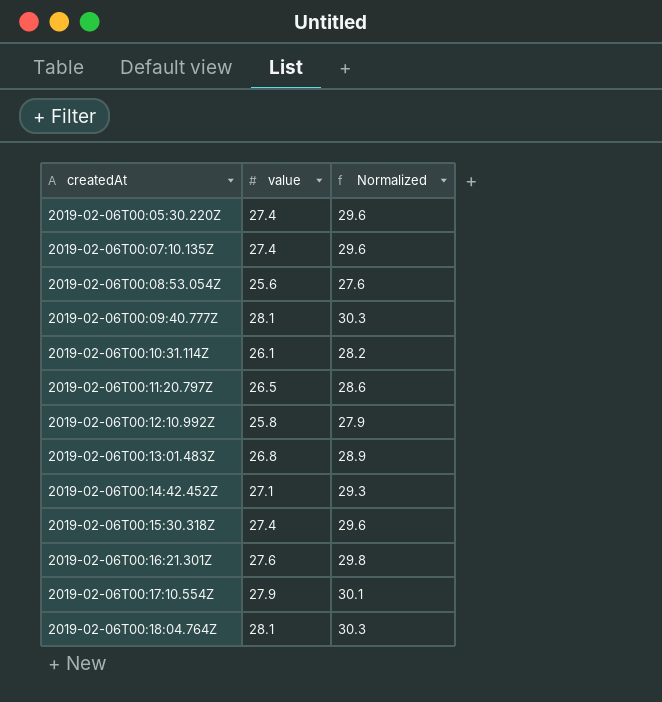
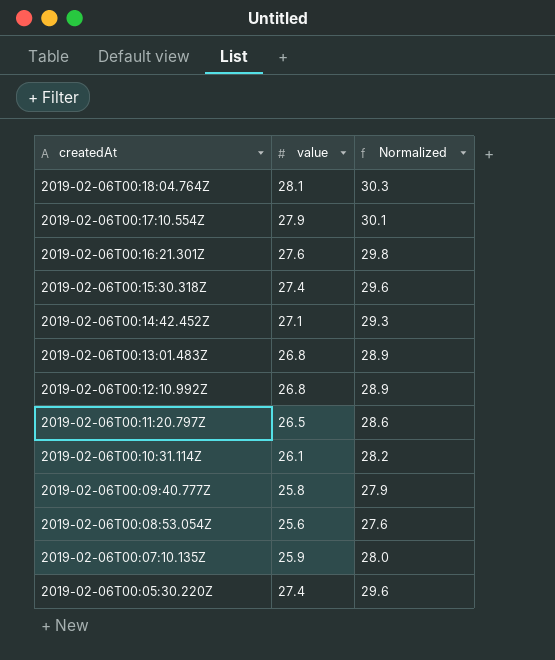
row order: createdAt ascending -> createdAt descending
2019-02-06T00:12:10.992Z | value: 25.8 -> 26.8
2019-02-06T00:12:10.992Z | Normalized: 27.9 -> 28.9
2019-02-06T00:09:40.777Z | value: 28.1 -> 25.8
2019-02-06T00:09:40.777Z | Normalized: 30.3 -> 27.9
2019-02-06T00:07:10.135Z | value: 27.4 -> 25.9
2019-02-06T00:07:10.135Z | Normalized: 29.6 -> 28.0

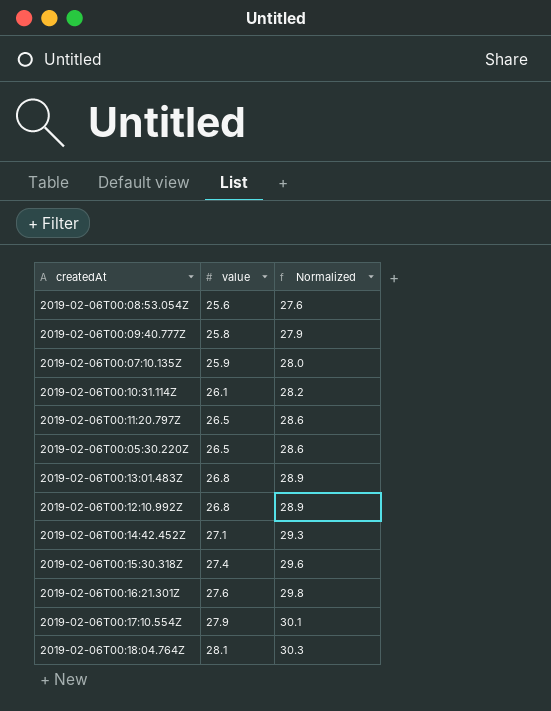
row order: createdAt descending -> value ascending
2019-02-06T00:05:30.220Z | value: 27.4 -> 26.5
2019-02-06T00:05:30.220Z | Normalized: 29.6 -> 28.6

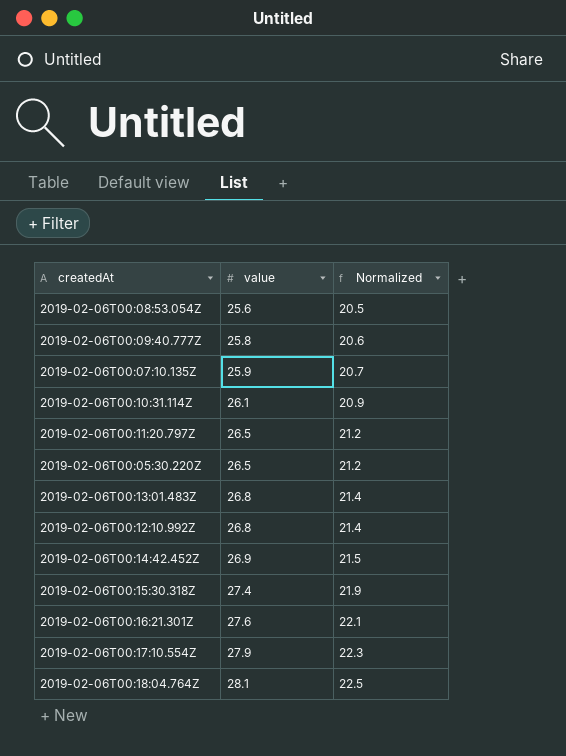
column Normalized | formula: [value] * 1.08 -> [value] * 0.8
2019-02-06T00:14:42.452Z | value: 27.1 -> 26.9

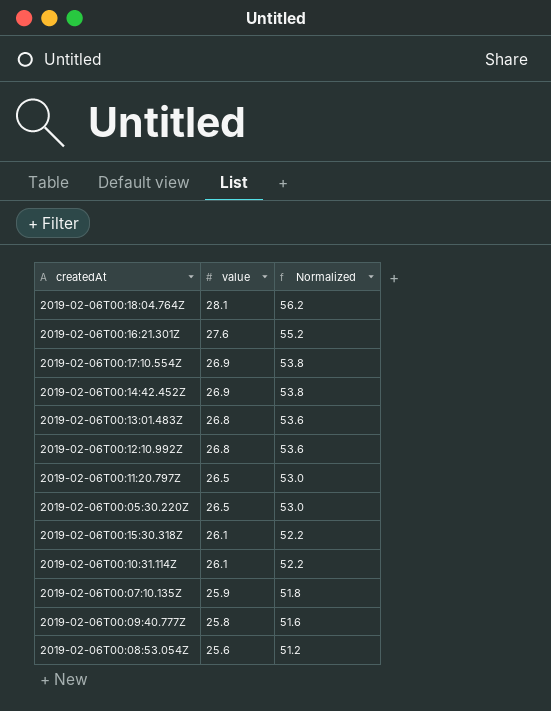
row order: value ascending -> value descending
column Normalized | formula: [value] * 0.8 -> [value] * 2
2019-02-06T00:17:10.554Z | value: 27.9 -> 26.9
2019-02-06T00:15:30.318Z | value: 27.4 -> 26.1

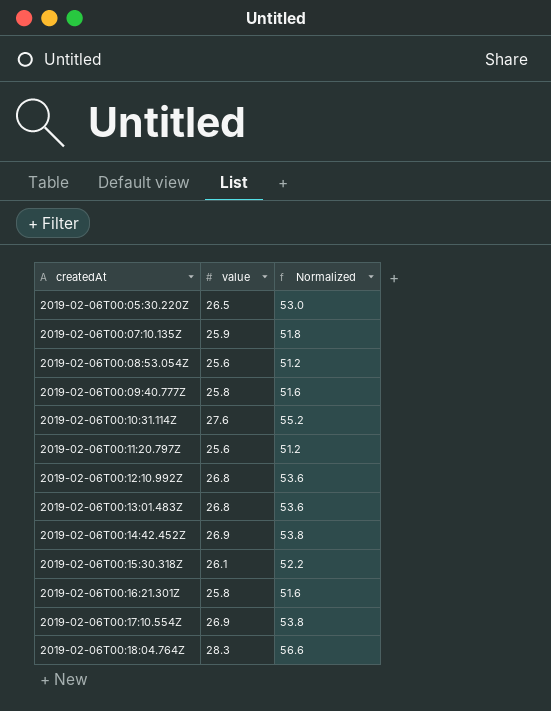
row order: value descending -> createdAt ascending
2019-02-06T00:10:31.114Z | value: 26.1 -> 27.6
2019-02-06T00:10:31.114Z | Normalized: 52.2 -> 55.2
2019-02-06T00:11:20.797Z | value: 26.5 -> 25.6
2019-02-06T00:11:20.797Z | Normalized: 53.0 -> 51.2
2019-02-06T00:16:21.301Z | value: 27.6 -> 25.8
2019-02-06T00:16:21.301Z | Normalized: 55.2 -> 51.6
2019-02-06T00:18:04.764Z | value: 28.1 -> 28.3
2019-02-06T00:18:04.764Z | Normalized: 56.2 -> 56.6

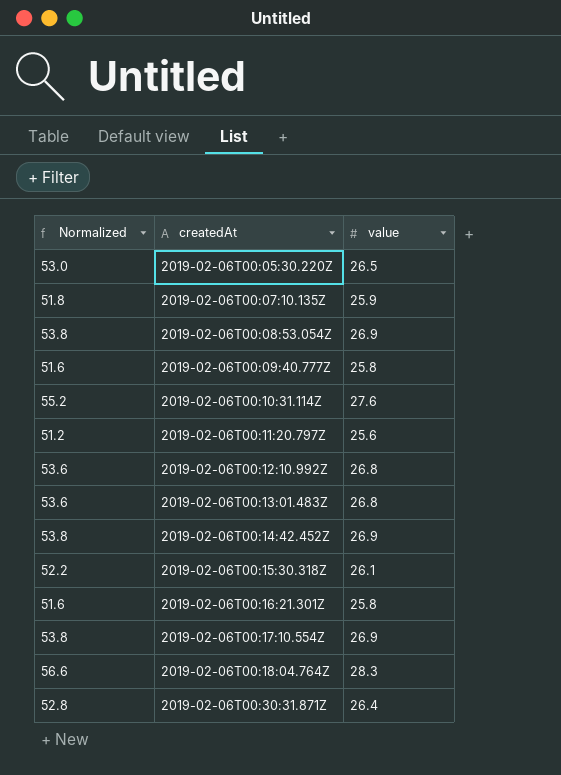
column Normalized | position: 3 -> 1
2019-02-06T00:08:53.054Z | Normalized: 51.2 -> 53.8
2019-02-06T00:08:53.054Z | value: 25.6 -> 26.9
row 2019-02-06T00:30:31.871Z: none -> 52.8 | 26.4

